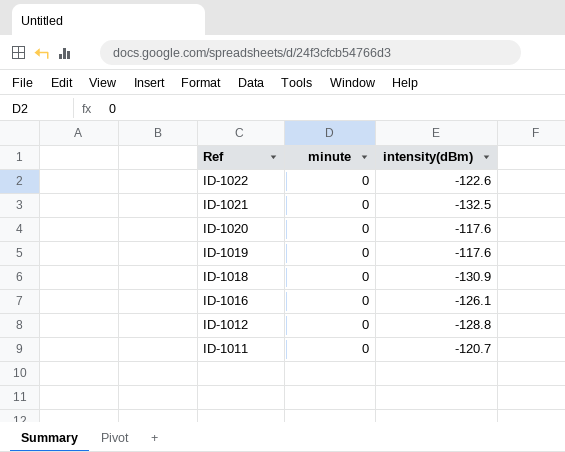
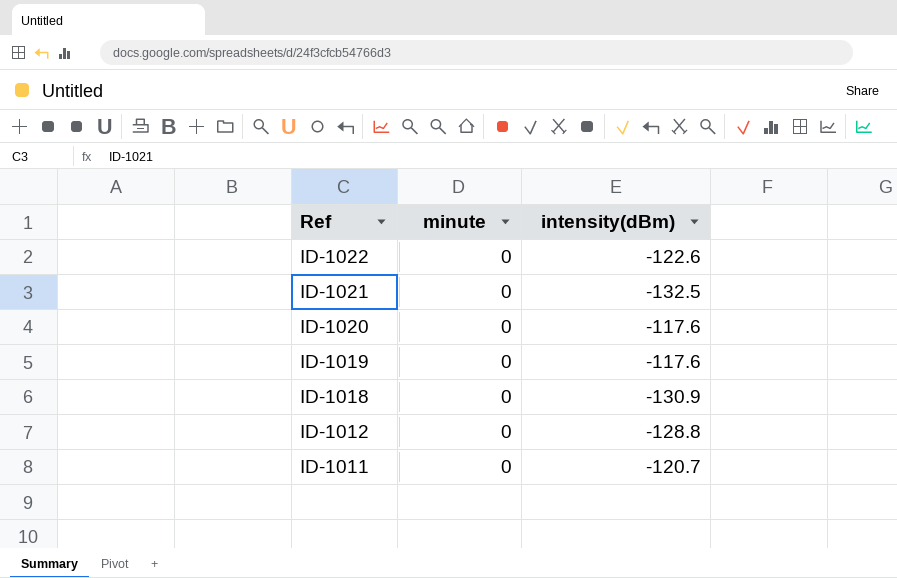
row ID-1016: 0 | -126.1 -> none

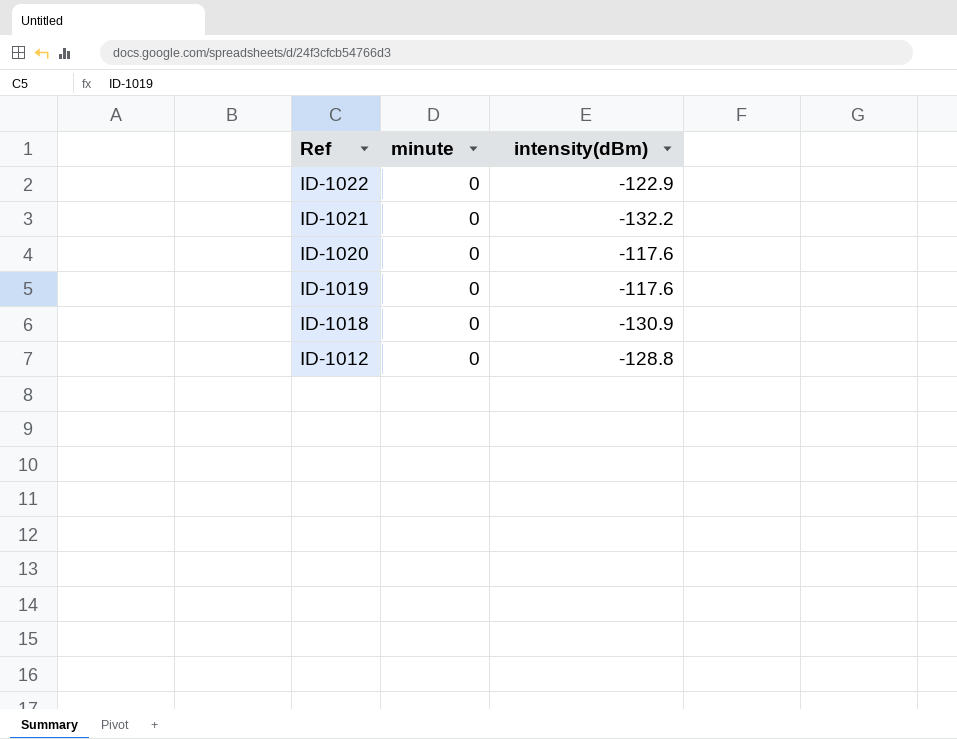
row ID-1011: 0 | -120.7 -> none
ID-1022 | intensity(dBm): -122.6 -> -122.9
ID-1021 | intensity(dBm): -132.5 -> -132.2

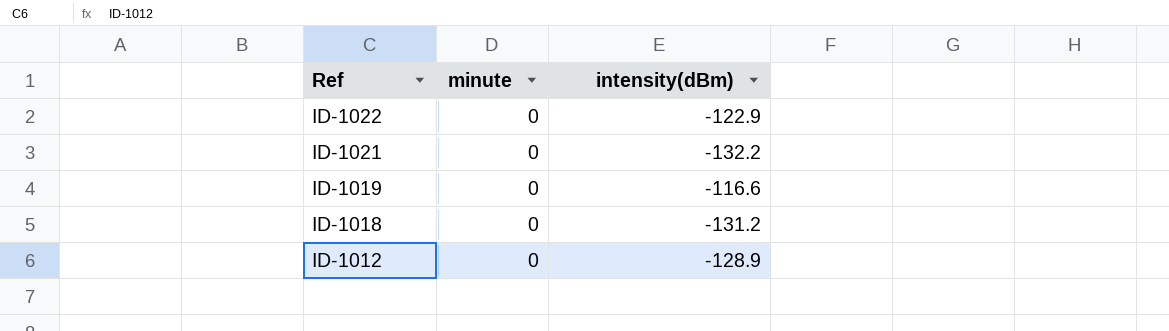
row ID-1020: 0 | -117.6 -> none
ID-1019 | intensity(dBm): -117.6 -> -116.6
ID-1018 | intensity(dBm): -130.9 -> -131.2
ID-1012 | intensity(dBm): -128.8 -> -128.9

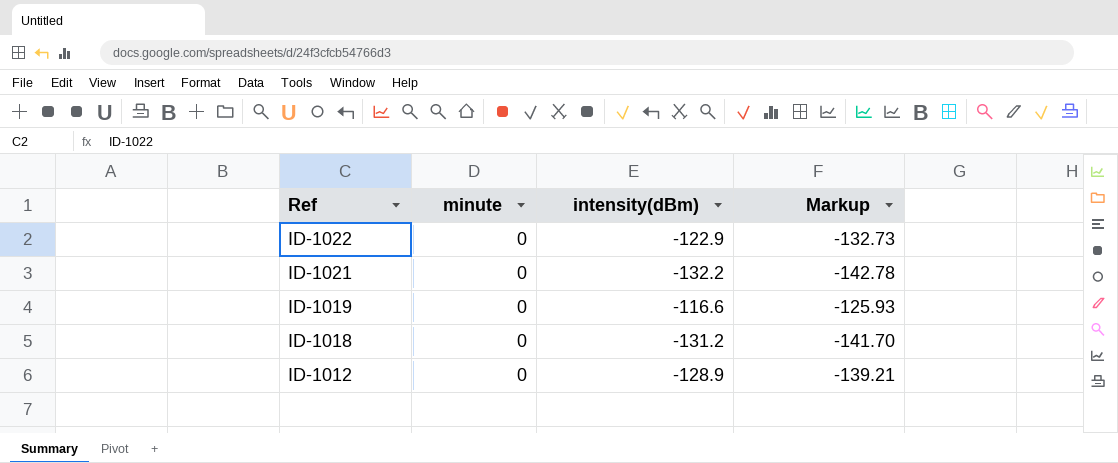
column Markup | formula: none -> [intensity(dBm)] * 1.08

